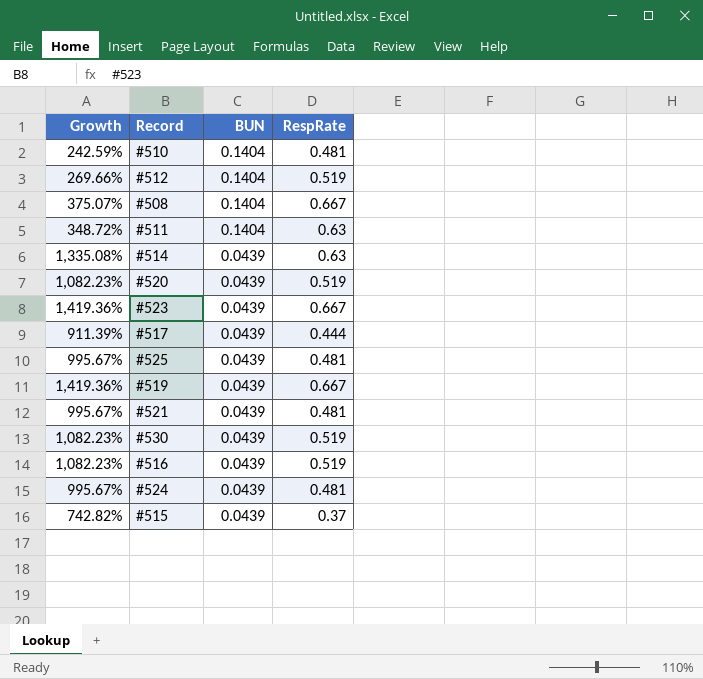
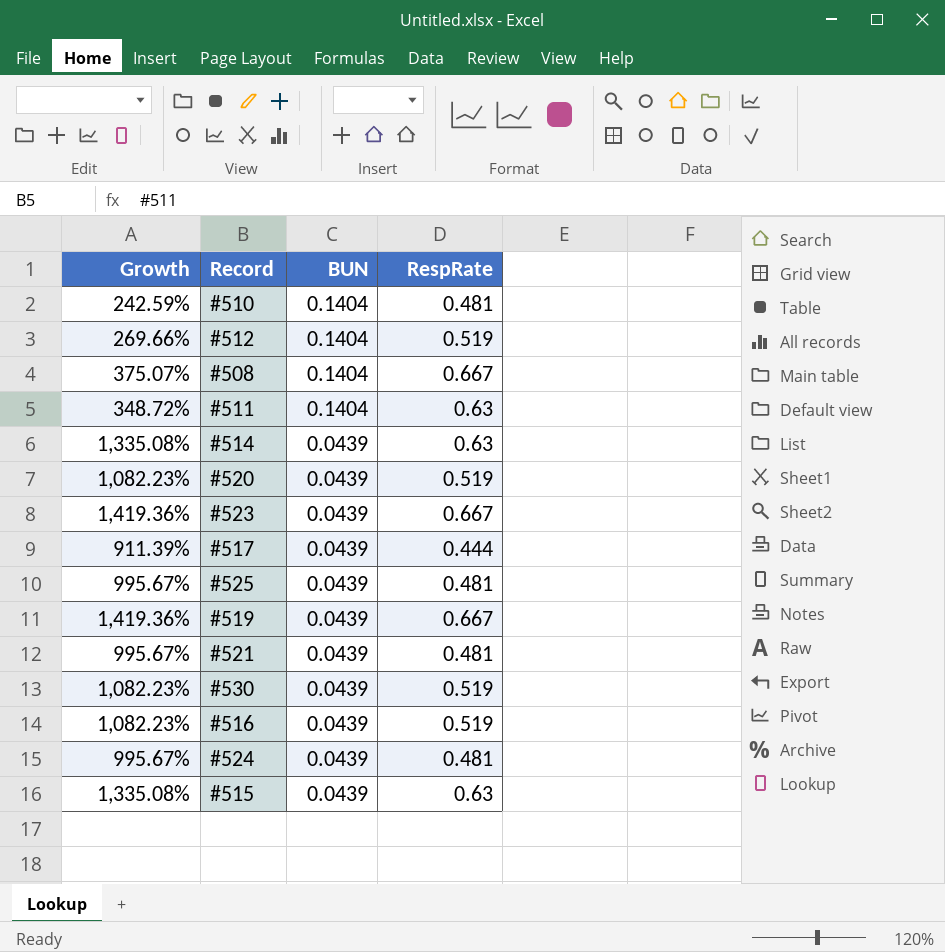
#515 | Growth: 742.82% -> 1,335.08%
#515 | RespRate: 0.37 -> 0.63

